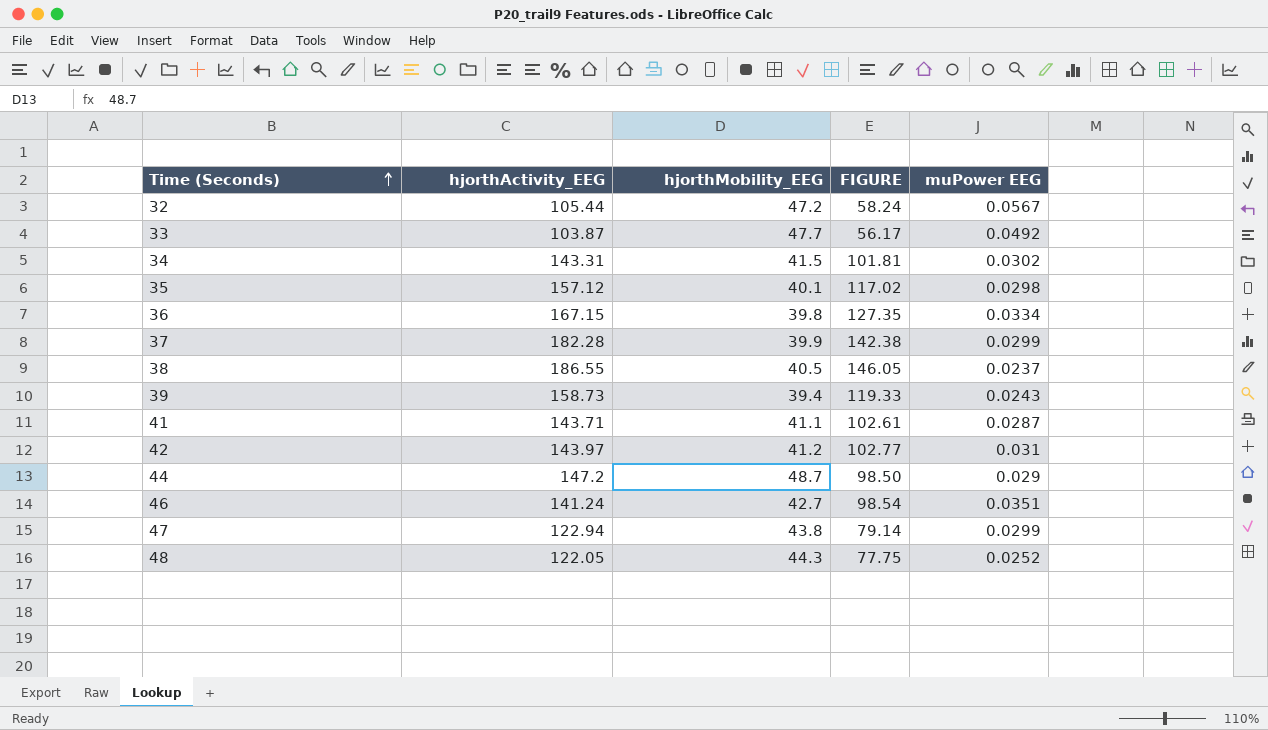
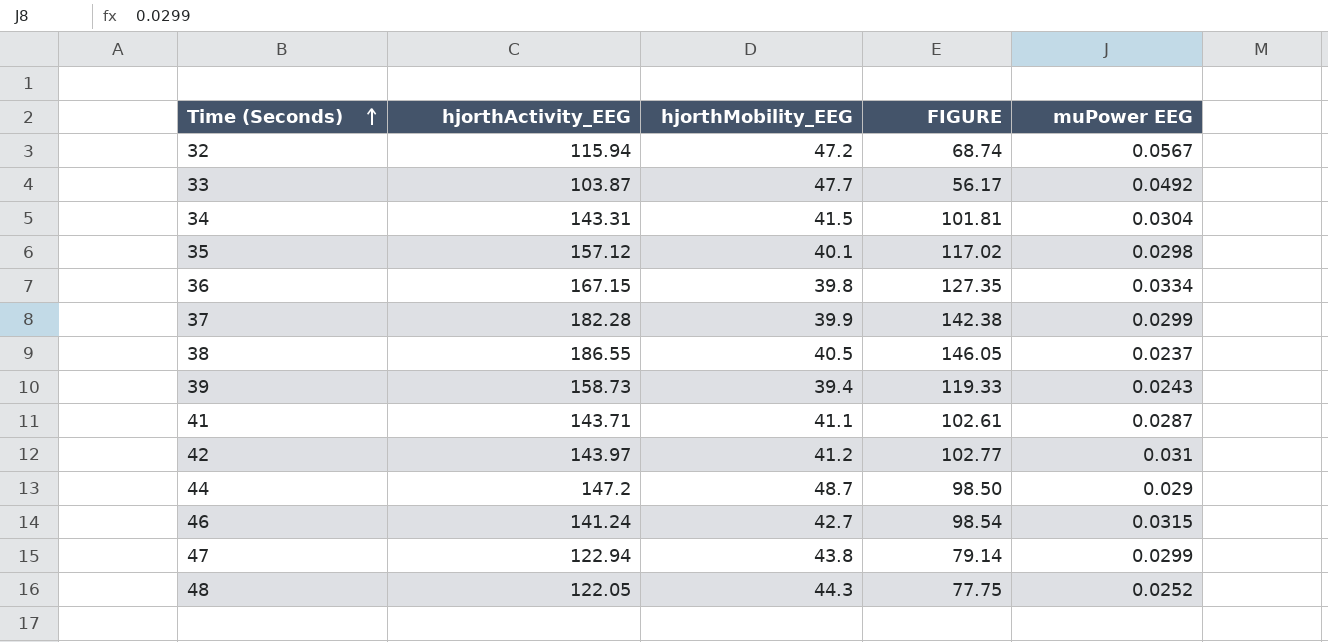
32 | hjorthActivity_EEG: 105.44 -> 115.94
32 | FIGURE: 58.24 -> 68.74
34 | muPower EEG: 0.0302 -> 0.0304
46 | muPower EEG: 0.0351 -> 0.0315

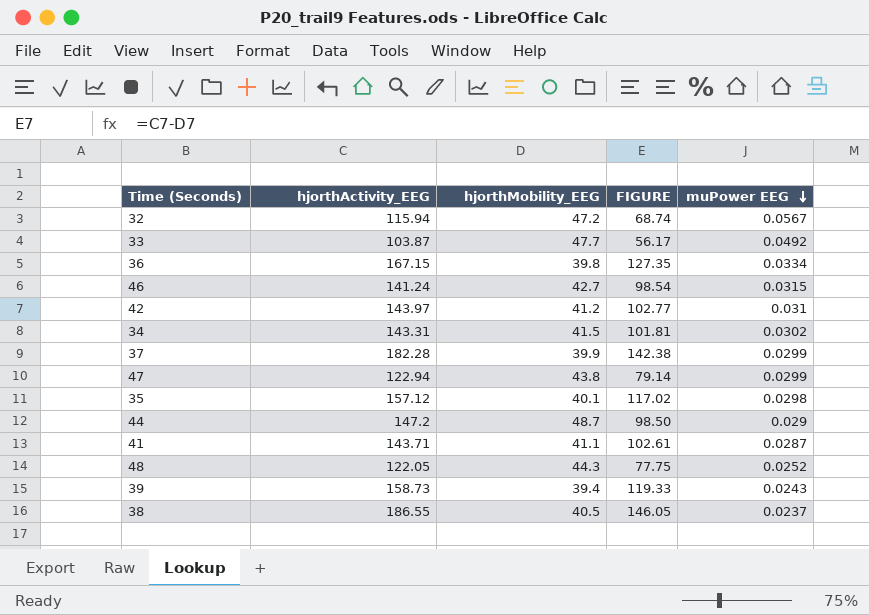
row order: Time (Seconds) ascending -> muPower EEG descending
34 | muPower EEG: 0.0304 -> 0.0302

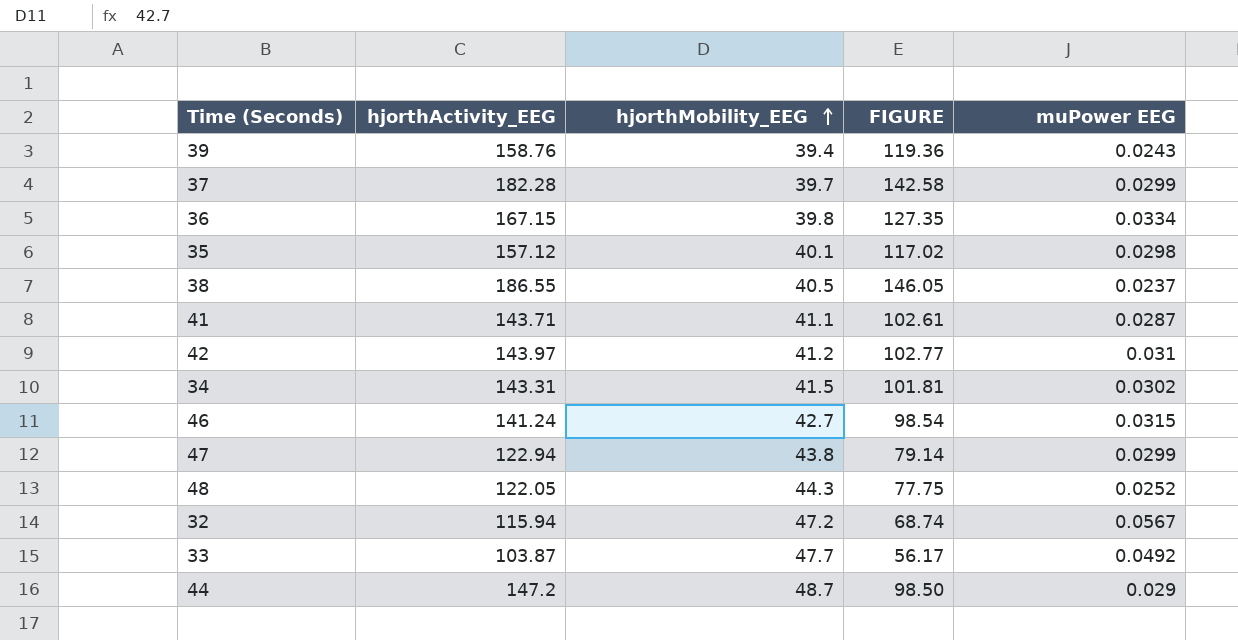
row order: muPower EEG descending -> hjorthMobility_EEG ascending
39 | hjorthActivity_EEG: 158.73 -> 158.76
39 | FIGURE: 119.33 -> 119.36
37 | hjorthMobility_EEG: 39.9 -> 39.7
37 | FIGURE: 142.38 -> 142.58

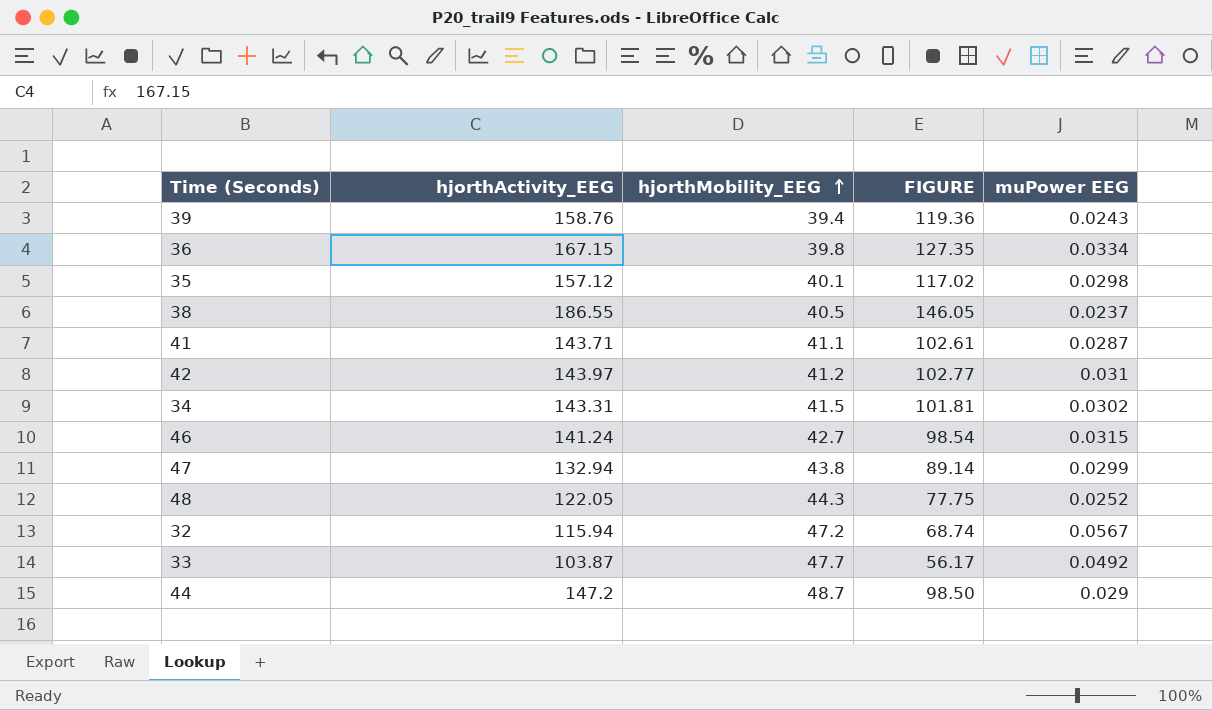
row 37: 182.28 | 39.7 | 142.58 | 0.0299 -> none
47 | hjorthActivity_EEG: 122.94 -> 132.94
47 | FIGURE: 79.14 -> 89.14

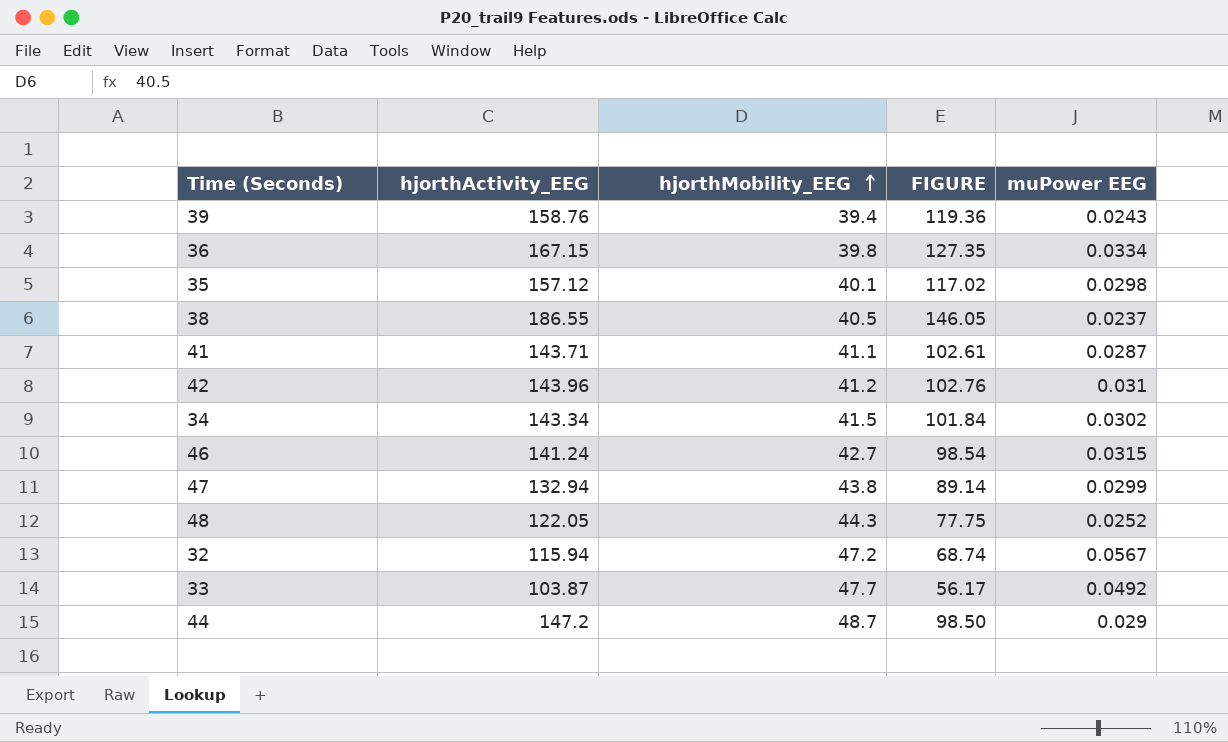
42 | hjorthActivity_EEG: 143.97 -> 143.96
42 | FIGURE: 102.77 -> 102.76
34 | hjorthActivity_EEG: 143.31 -> 143.34
34 | FIGURE: 101.81 -> 101.84

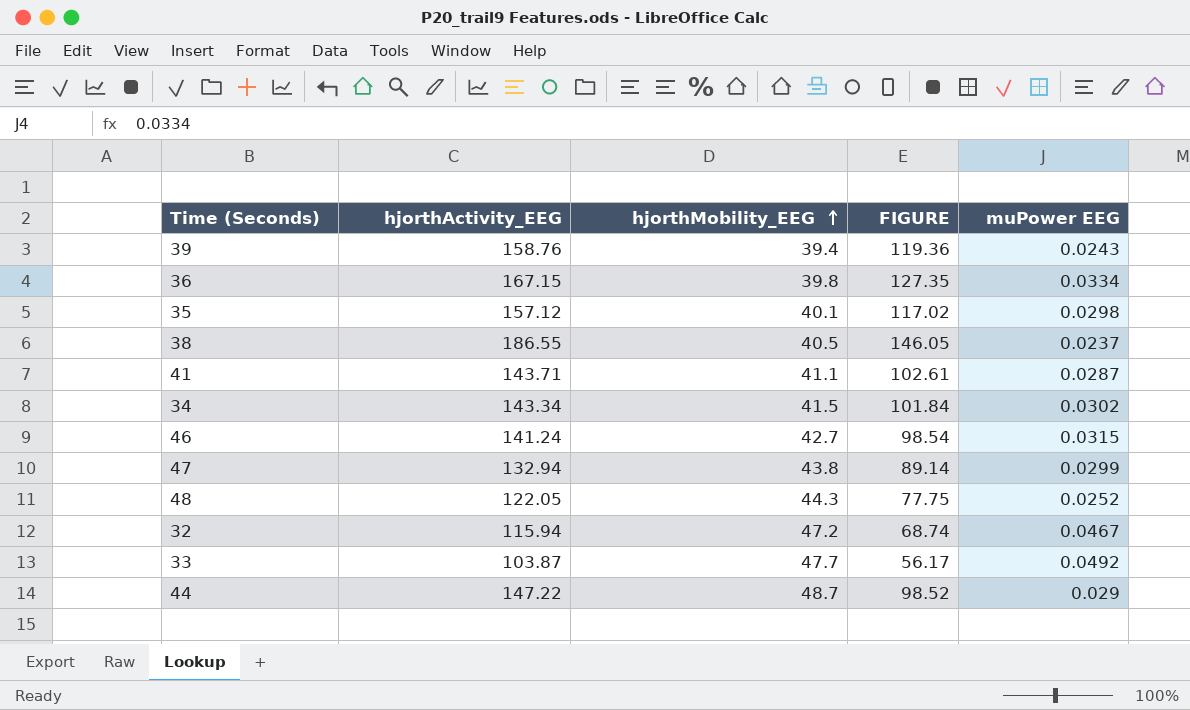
row 42: 143.96 | 41.2 | 102.76 | 0.031 -> none
32 | muPower EEG: 0.0567 -> 0.0467
44 | hjorthActivity_EEG: 147.2 -> 147.22
44 | FIGURE: 98.50 -> 98.52

